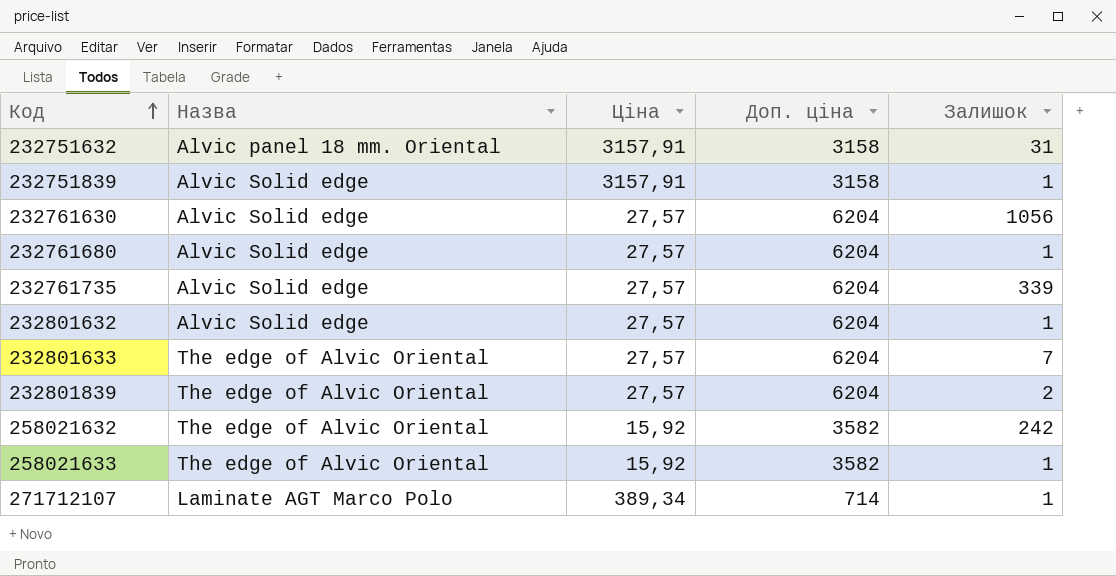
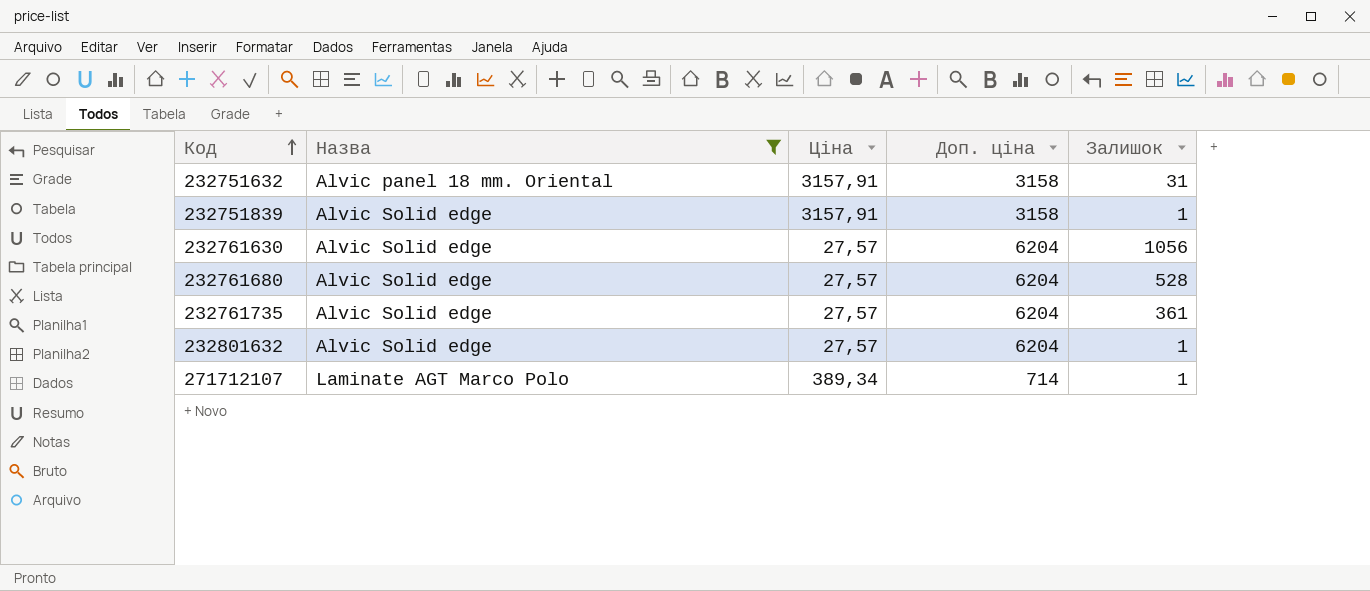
filter: none -> Назва != The edge of Alvic Oriental
232761680 | Залишок: 1 -> 528
232761735 | Залишок: 339 -> 361

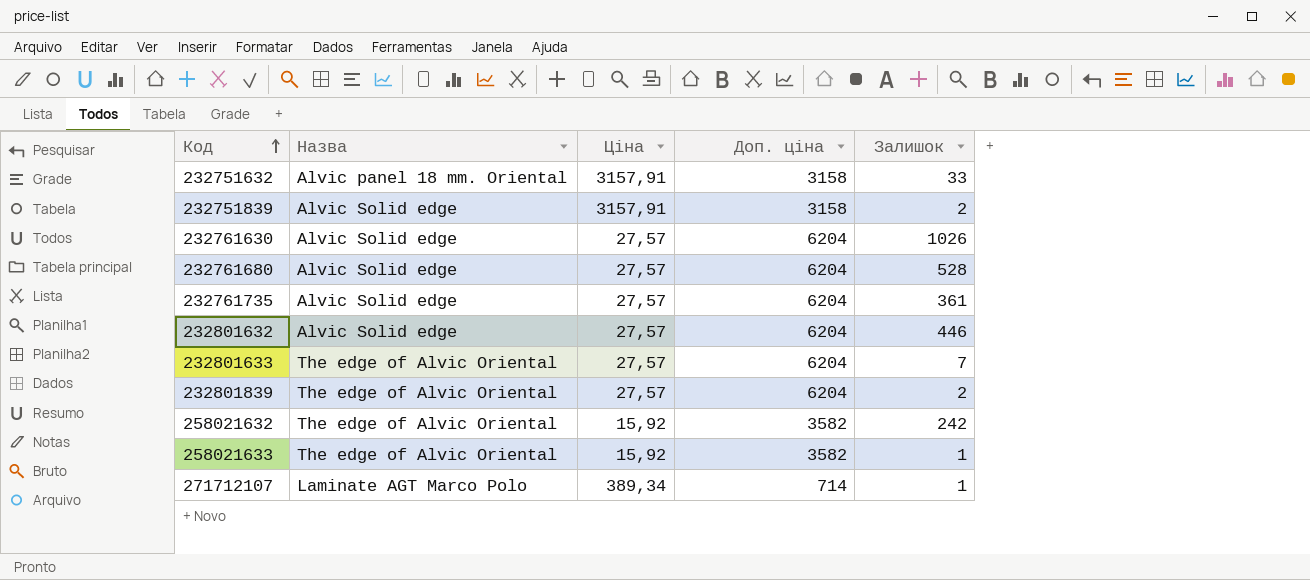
filter: Назва != The edge of Alvic Oriental -> none
232751632 | Залишок: 31 -> 33
232751839 | Залишок: 1 -> 2
232761630 | Залишок: 1056 -> 1026
232801632 | Залишок: 1 -> 446

